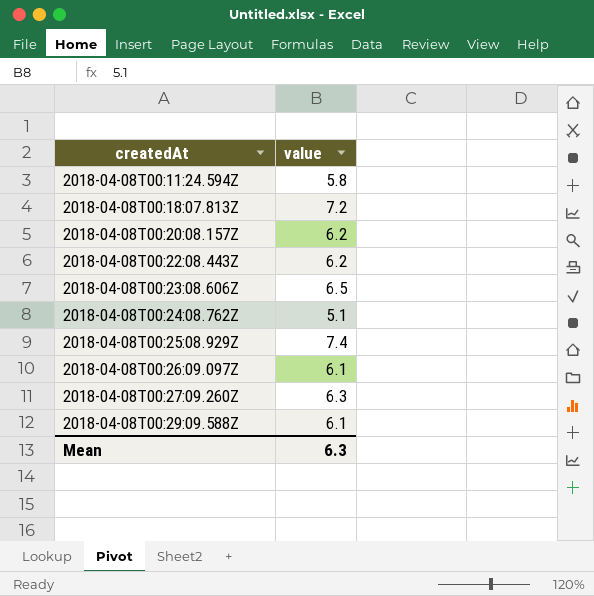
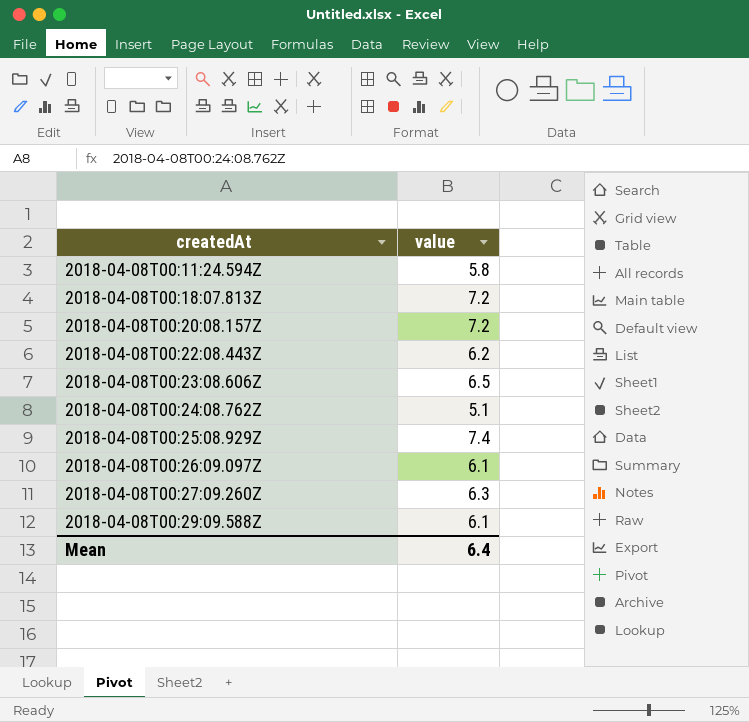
2018-04-08T00:20:08.157Z | value: 6.2 -> 7.2
Mean | value: 6.3 -> 6.4

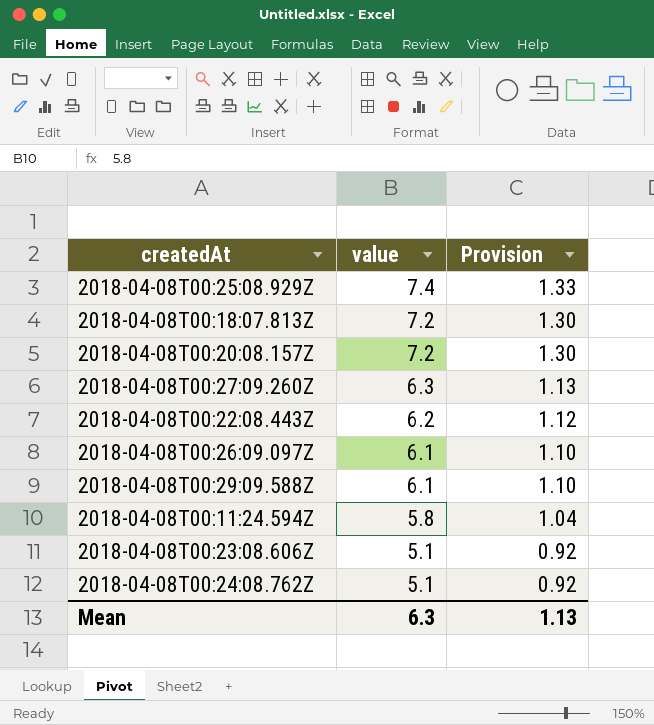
row order: createdAt ascending -> value descending
column Provision | formula: none -> [value] * 0.18
2018-04-08T00:23:08.606Z | value: 6.5 -> 5.1
Mean | value: 6.4 -> 6.3

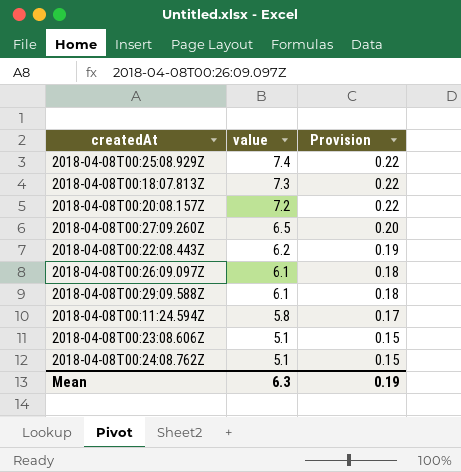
column Provision | formula: [value] * 0.18 -> [value] * 0.03
2018-04-08T00:18:07.813Z | value: 7.2 -> 7.3
2018-04-08T00:27:09.260Z | value: 6.3 -> 6.5
Mean | Provision: 1.13 -> 0.19

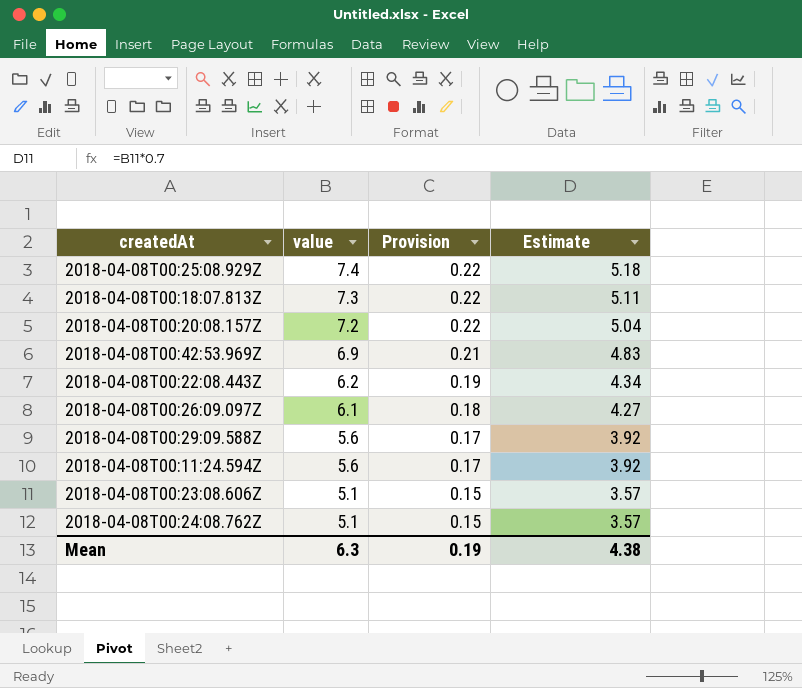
column Estimate | formula: none -> [value] * 0.7
row 2018-04-08T00:27:09.260Z: 6.5 | 0.20 -> none
row 2018-04-08T00:42:53.969Z: none -> 6.9 | 0.21 | 4.83
2018-04-08T00:29:09.588Z | value: 6.1 -> 5.6
2018-04-08T00:29:09.588Z | Provision: 0.18 -> 0.17
2018-04-08T00:11:24.594Z | value: 5.8 -> 5.6

